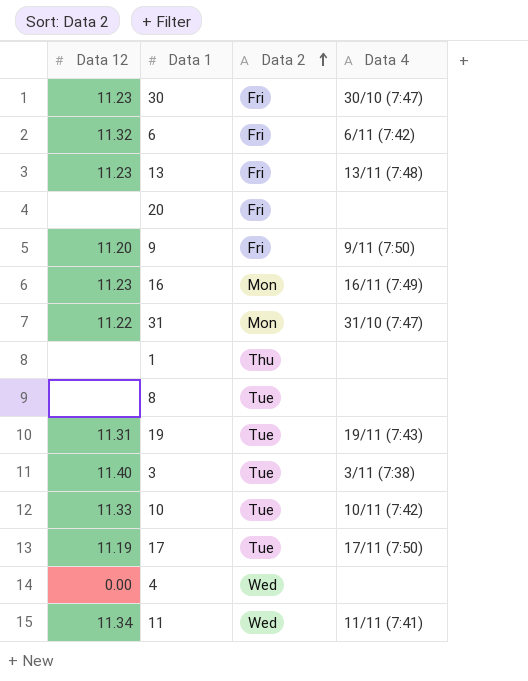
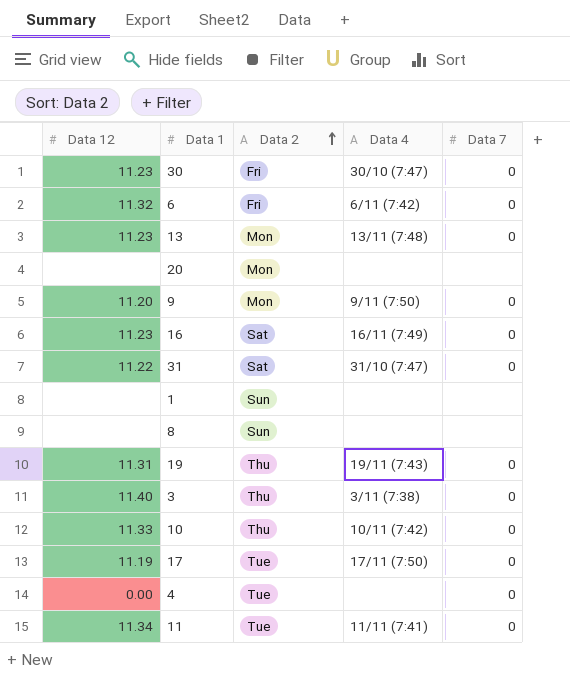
column Data 7 | position: none -> 5
13 | Data 2: Fri -> Mon
20 | Data 2: Fri -> Mon
9 | Data 2: Fri -> Mon
16 | Data 2: Mon -> Sat
31 | Data 2: Mon -> Sat
1 | Data 2: Thu -> Sun
8 | Data 2: Tue -> Sun
19 | Data 2: Tue -> Thu
3 | Data 2: Tue -> Thu
10 | Data 2: Tue -> Thu
4 | Data 2: Wed -> Tue
11 | Data 2: Wed -> Tue

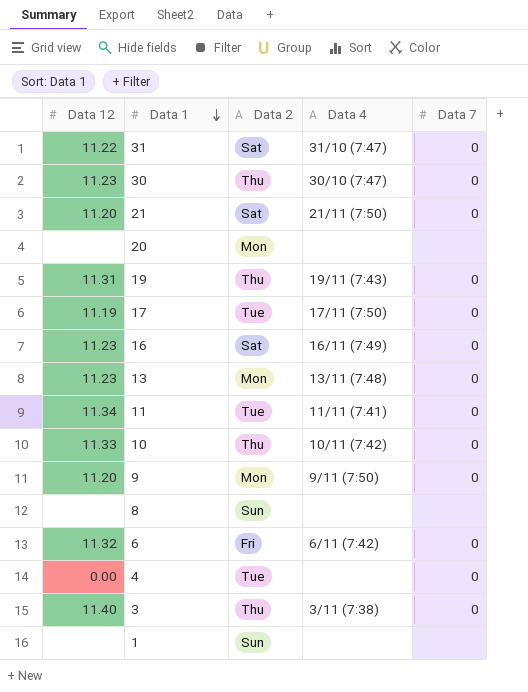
row order: Data 2 ascending -> Data 1 descending
30 | Data 2: Fri -> Thu
row 21: none -> 11.20 | Sat | 21/11 (7:50) | 0

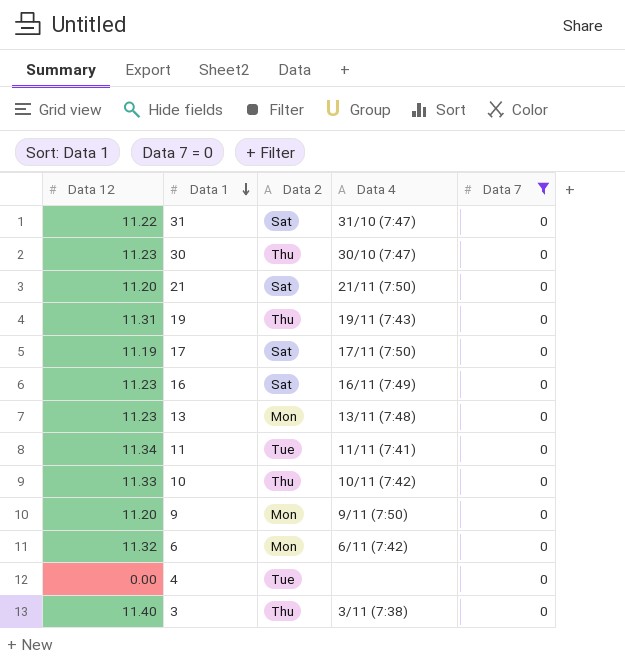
filter: none -> Data 7 = 0
17 | Data 2: Tue -> Sat
6 | Data 2: Fri -> Mon

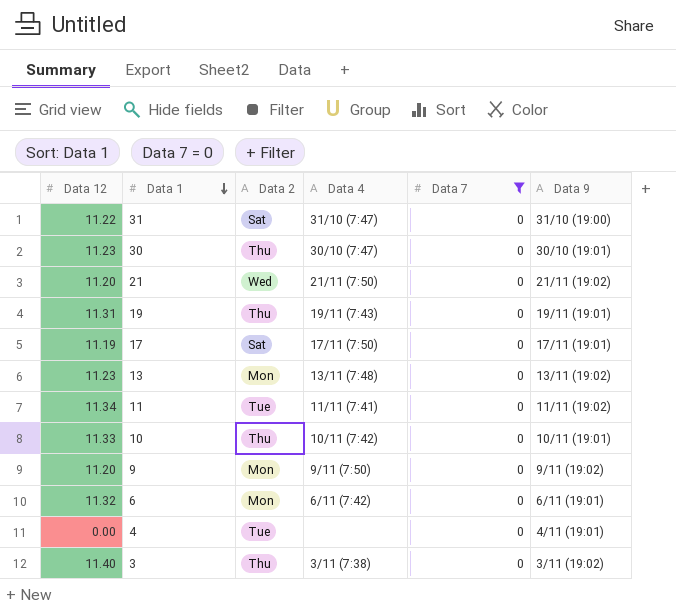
column Data 9 | position: none -> 6
row 16: 11.23 | Sat | 16/11 (7:49) | 0 -> none
21 | Data 2: Sat -> Wed

